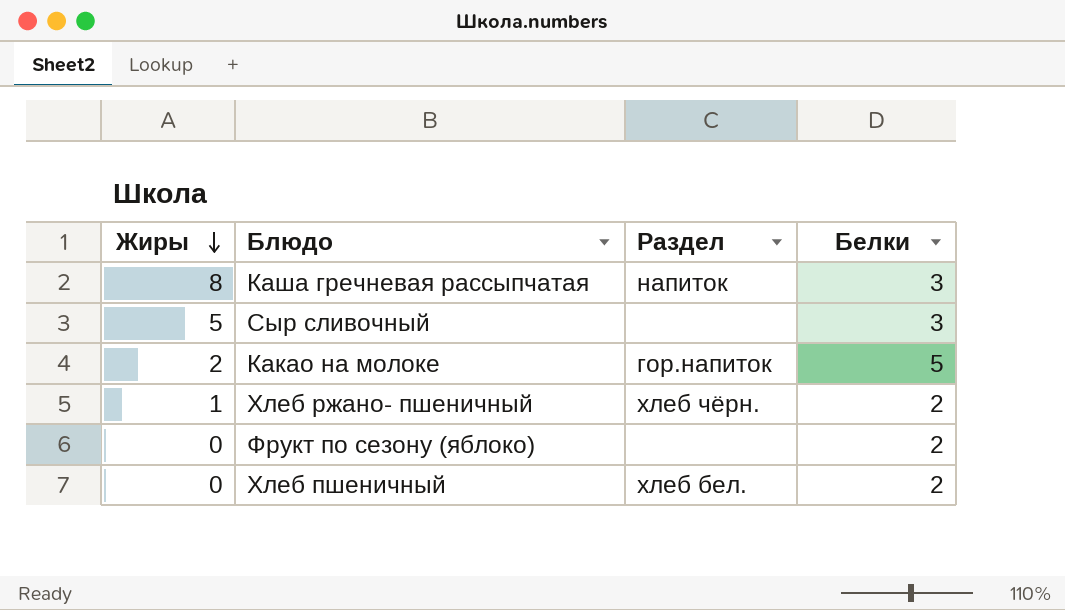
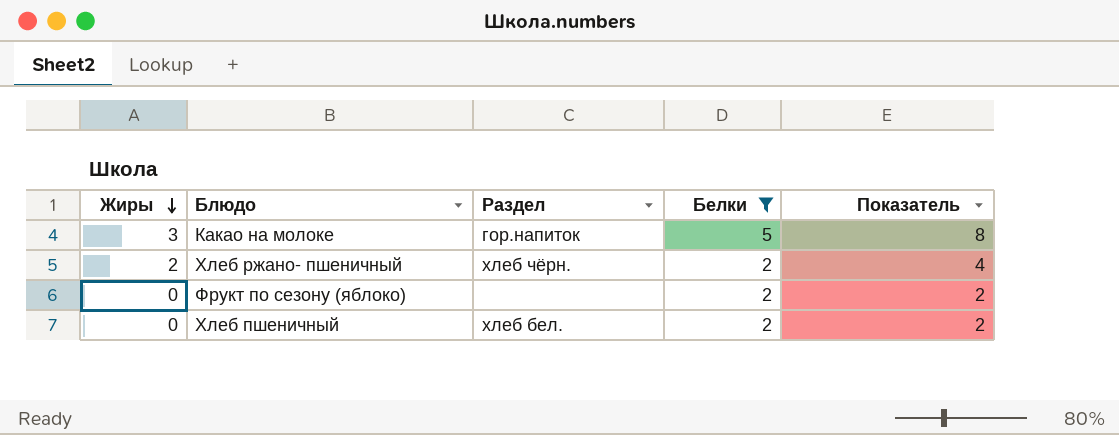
filter: none -> Белки != 3
column Показатель | formula: none -> [Жиры] + [Белки]
Какао на молоке | Жиры: 2 -> 3
Хлеб ржано- пшеничный | Жиры: 1 -> 2

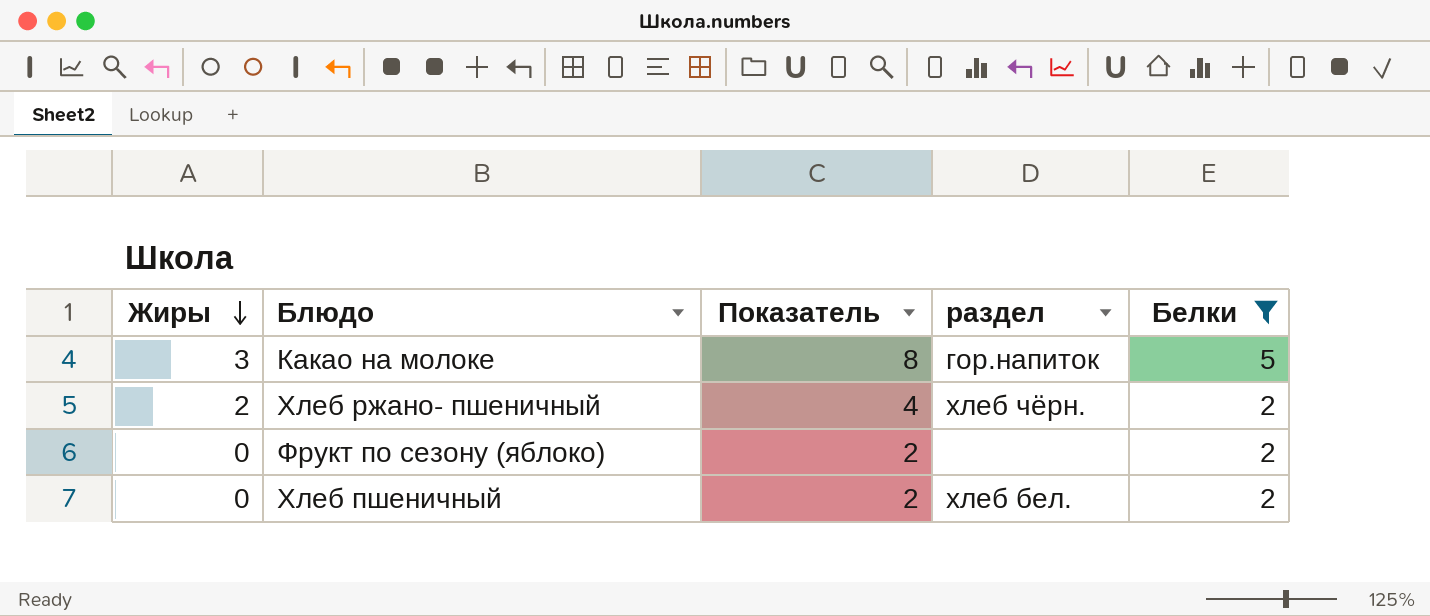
column Показатель | position: 5 -> 3
column name: Раздел -> раздел

